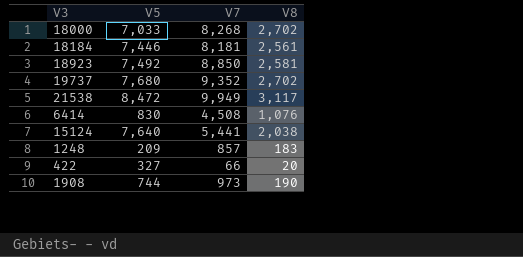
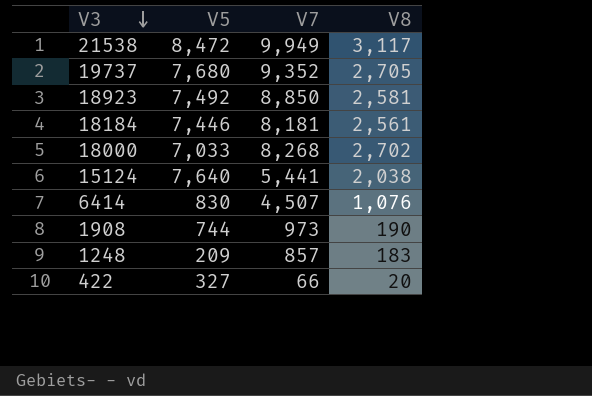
row order: none -> V3 descending
19737 | V8: 2,702 -> 2,705
6414 | V7: 4,508 -> 4,507

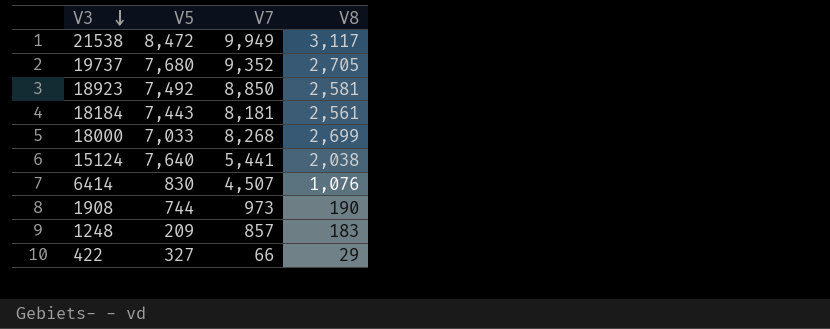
18184 | V5: 7,446 -> 7,443
18000 | V8: 2,702 -> 2,699
422 | V8: 20 -> 29

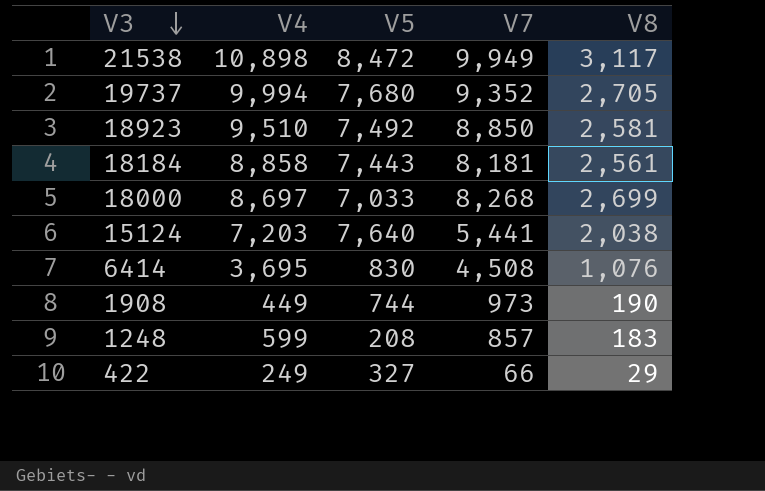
column V4 | position: none -> 2
6414 | V7: 4,507 -> 4,508
1248 | V5: 209 -> 208

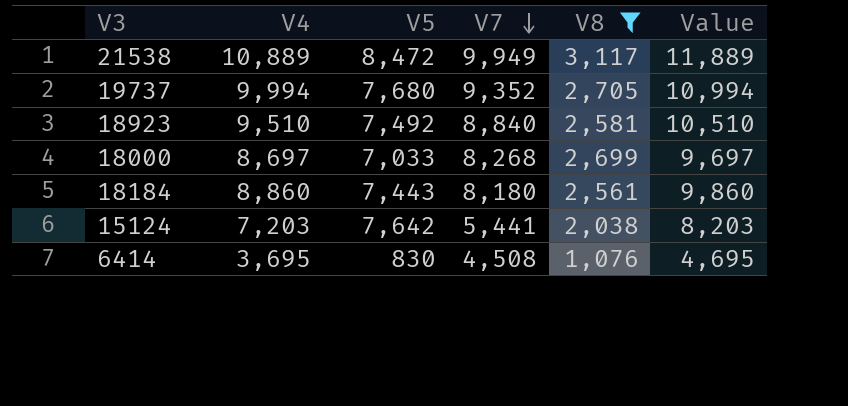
filter: none -> V8 >= 1,076
row order: V3 descending -> V7 descending
column Value | formula: none -> [V4] + 1000
21538 | V4: 10,898 -> 10,889
18923 | V7: 8,850 -> 8,840
18184 | V4: 8,858 -> 8,860
18184 | V7: 8,181 -> 8,180
15124 | V5: 7,640 -> 7,642

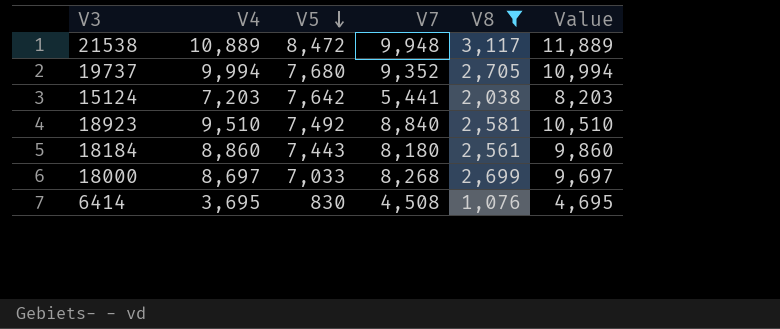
row order: V7 descending -> V5 descending
21538 | V7: 9,949 -> 9,948

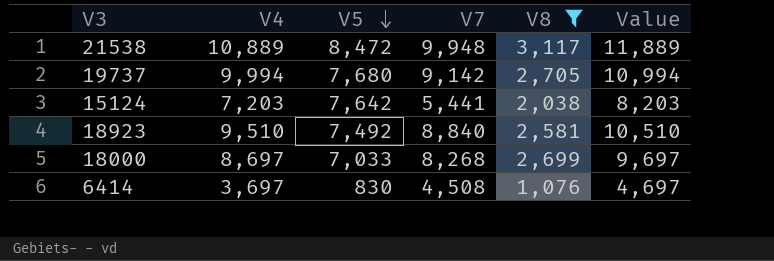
row 18184: 8,860 | 7,443 | 8,180 | 2,561 | 9,860 -> none
19737 | V7: 9,352 -> 9,142
6414 | V4: 3,695 -> 3,697
6414 | Value: 4,695 -> 4,697

